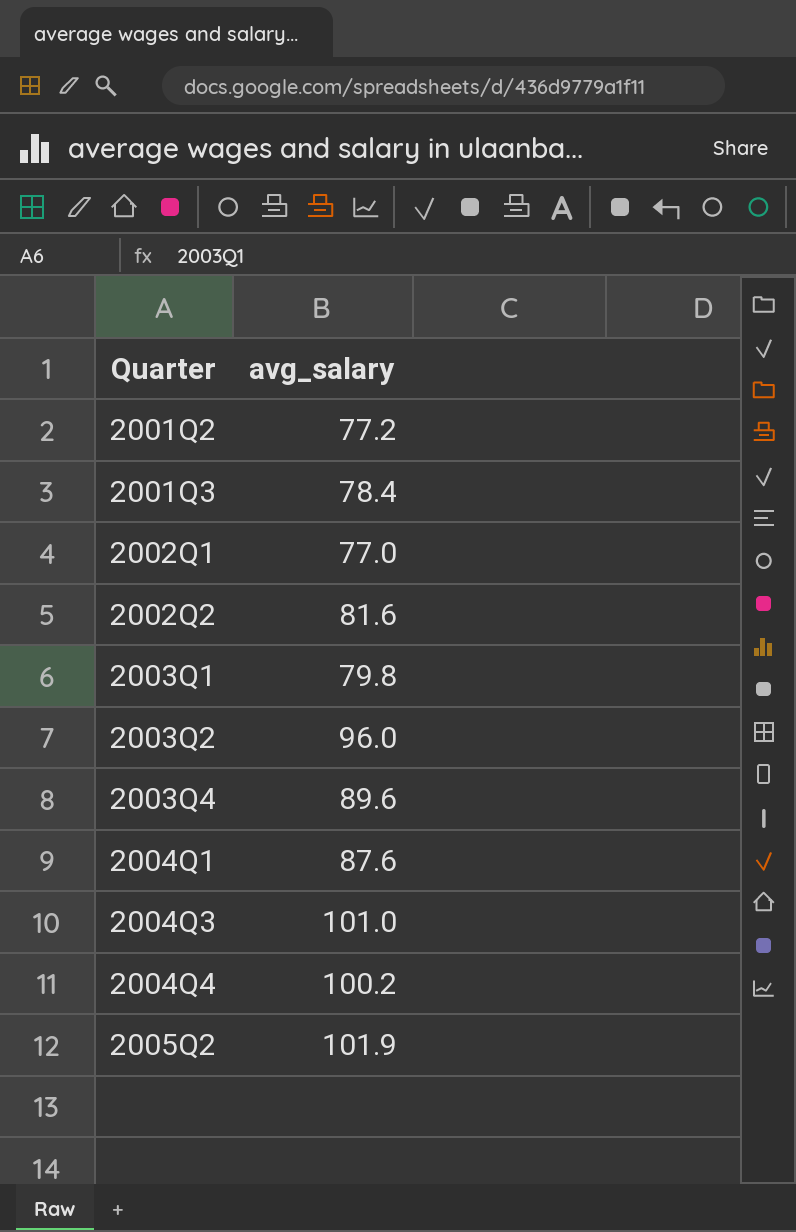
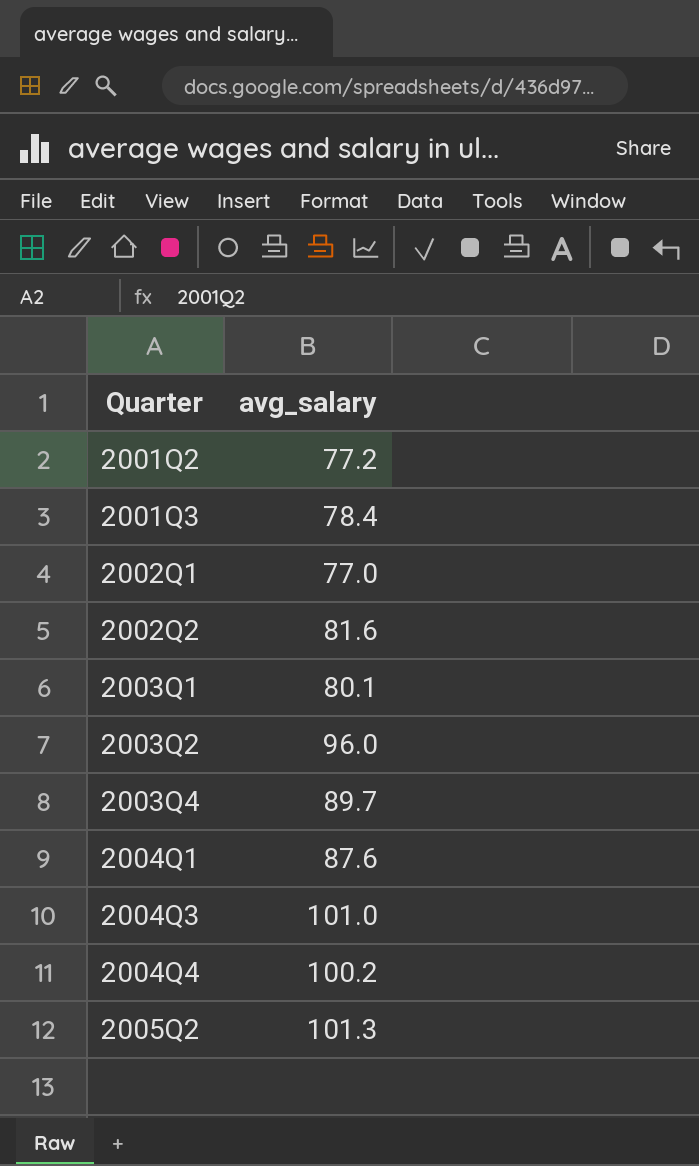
2003Q1 | avg_salary: 79.8 -> 80.1
2003Q4 | avg_salary: 89.6 -> 89.7
2005Q2 | avg_salary: 101.9 -> 101.3

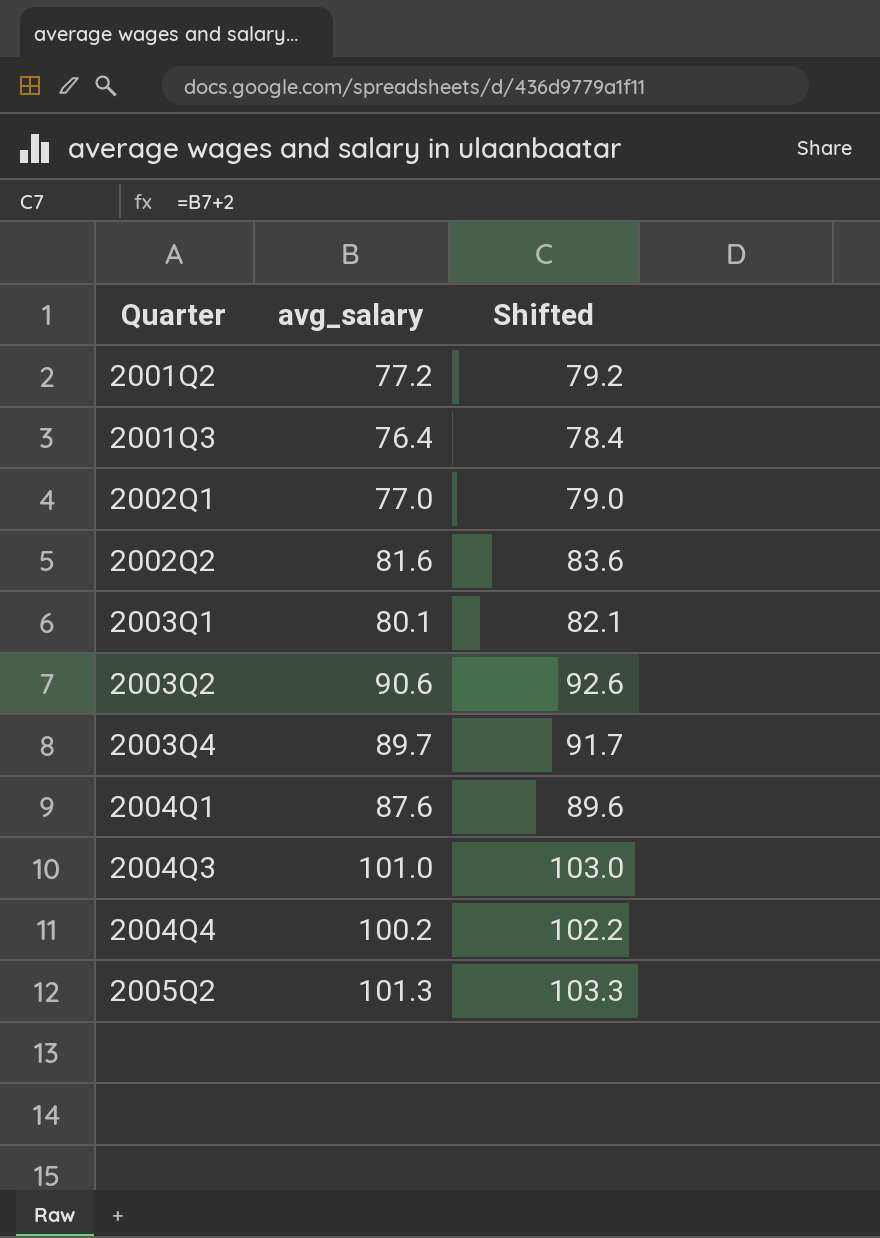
column Shifted | formula: none -> [avg_salary] + 2
2001Q3 | avg_salary: 78.4 -> 76.4
2003Q2 | avg_salary: 96.0 -> 90.6

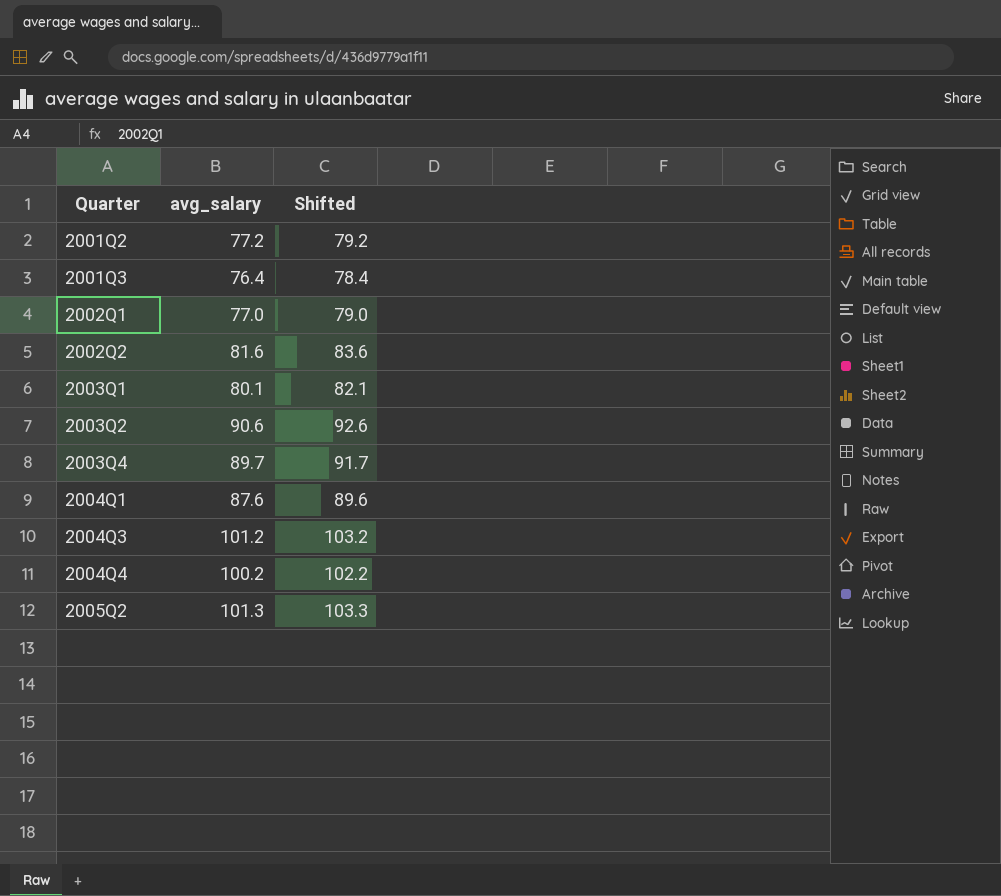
2004Q3 | avg_salary: 101.0 -> 101.2
2004Q3 | Shifted: 103.0 -> 103.2

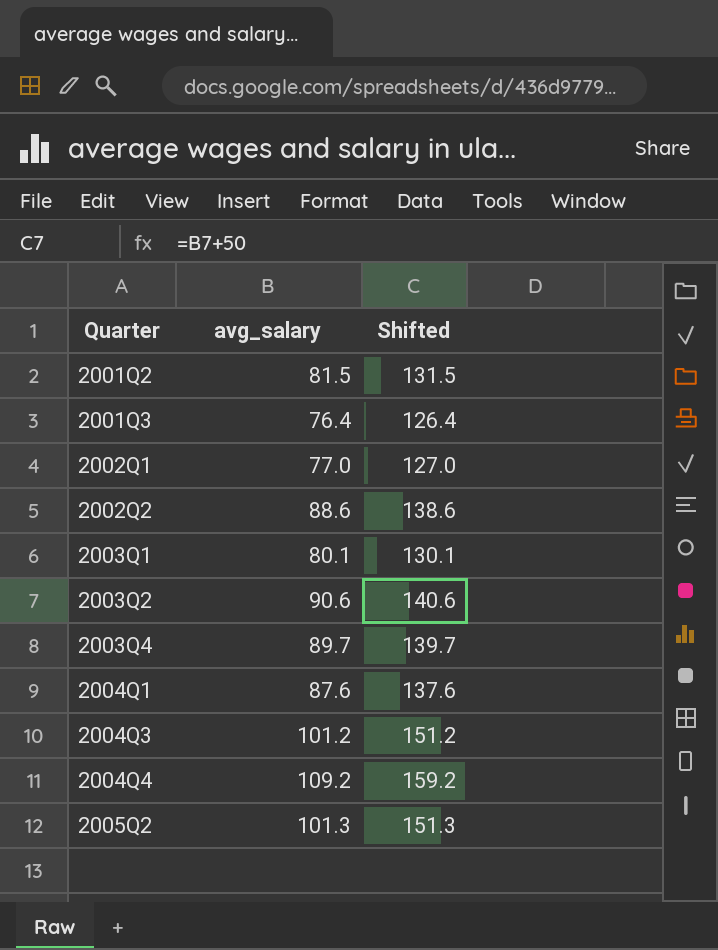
column Shifted | formula: [avg_salary] + 2 -> [avg_salary] + 50
2001Q2 | avg_salary: 77.2 -> 81.5
2002Q2 | avg_salary: 81.6 -> 88.6
2004Q4 | avg_salary: 100.2 -> 109.2

